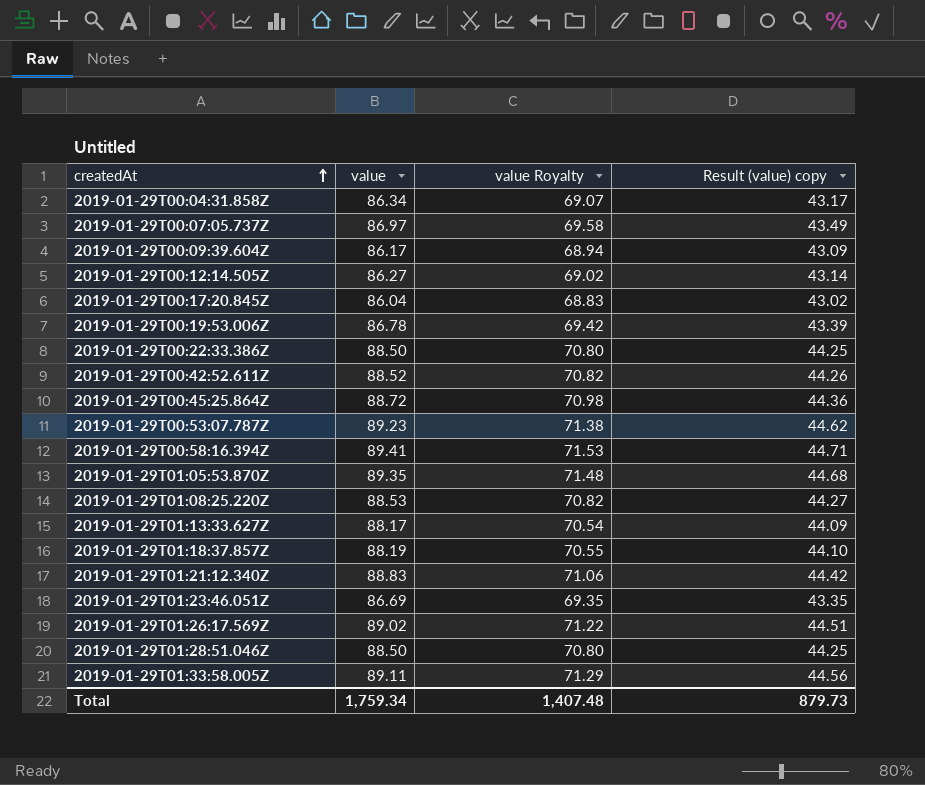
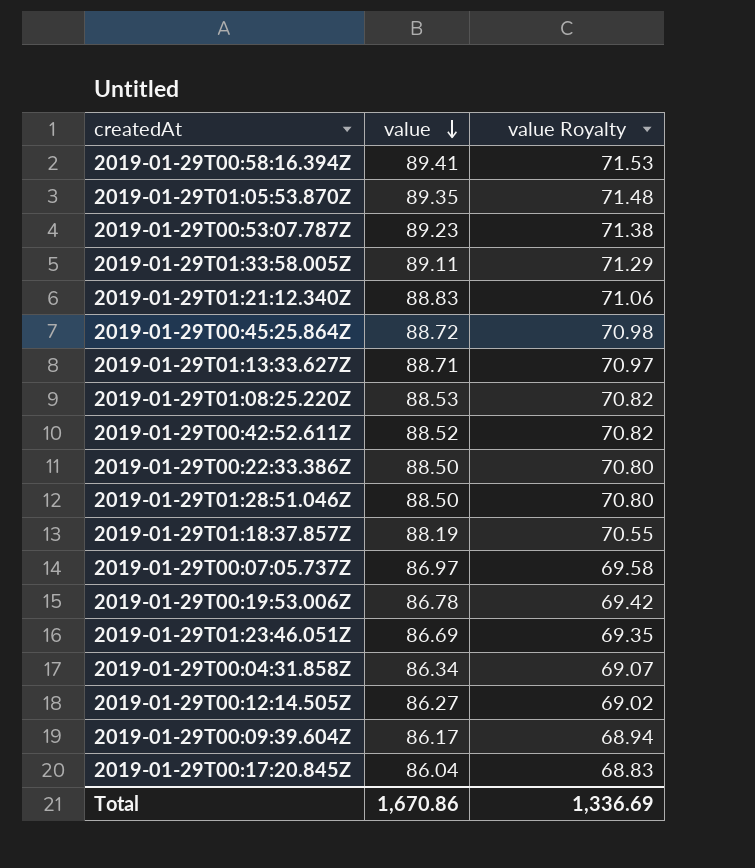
row order: createdAt ascending -> value descending
column Result (value) copy | formula: [value] * 0.5 -> none
row 2019-01-29T01:26:17.569Z: 89.02 | 71.22 | 44.51 -> none
2019-01-29T01:13:33.627Z | value: 88.17 -> 88.71
2019-01-29T01:13:33.627Z | value Royalty: 70.54 -> 70.97
Total | value: 1,759.34 -> 1,670.86
Total | value Royalty: 1,407.48 -> 1,336.69

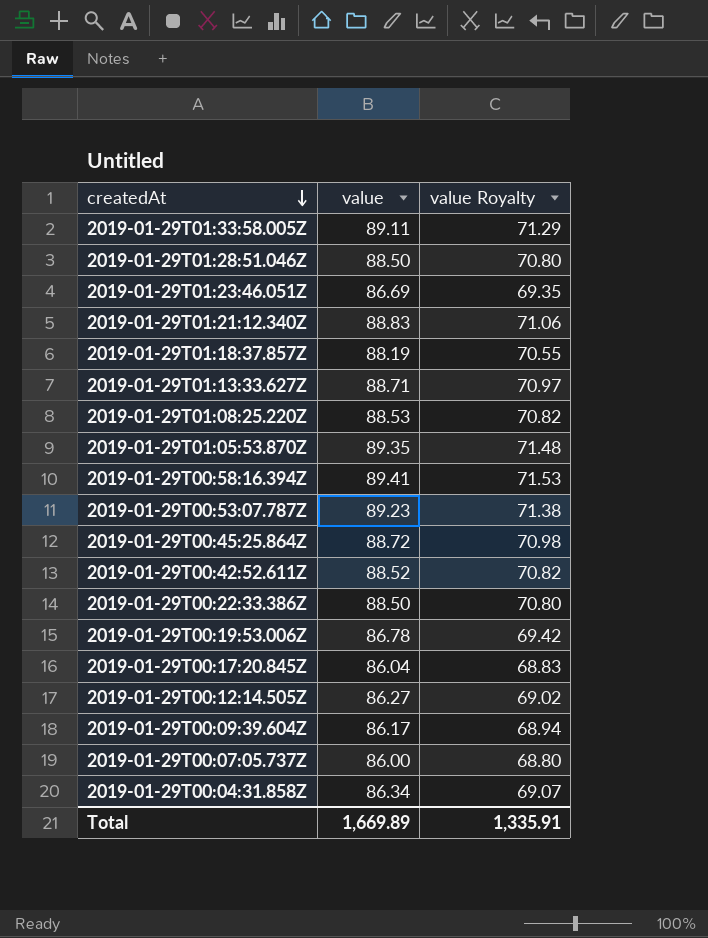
row order: value descending -> createdAt descending
2019-01-29T00:07:05.737Z | value: 86.97 -> 86.00
2019-01-29T00:07:05.737Z | value Royalty: 69.58 -> 68.80
Total | value: 1,670.86 -> 1,669.89
Total | value Royalty: 1,336.69 -> 1,335.91

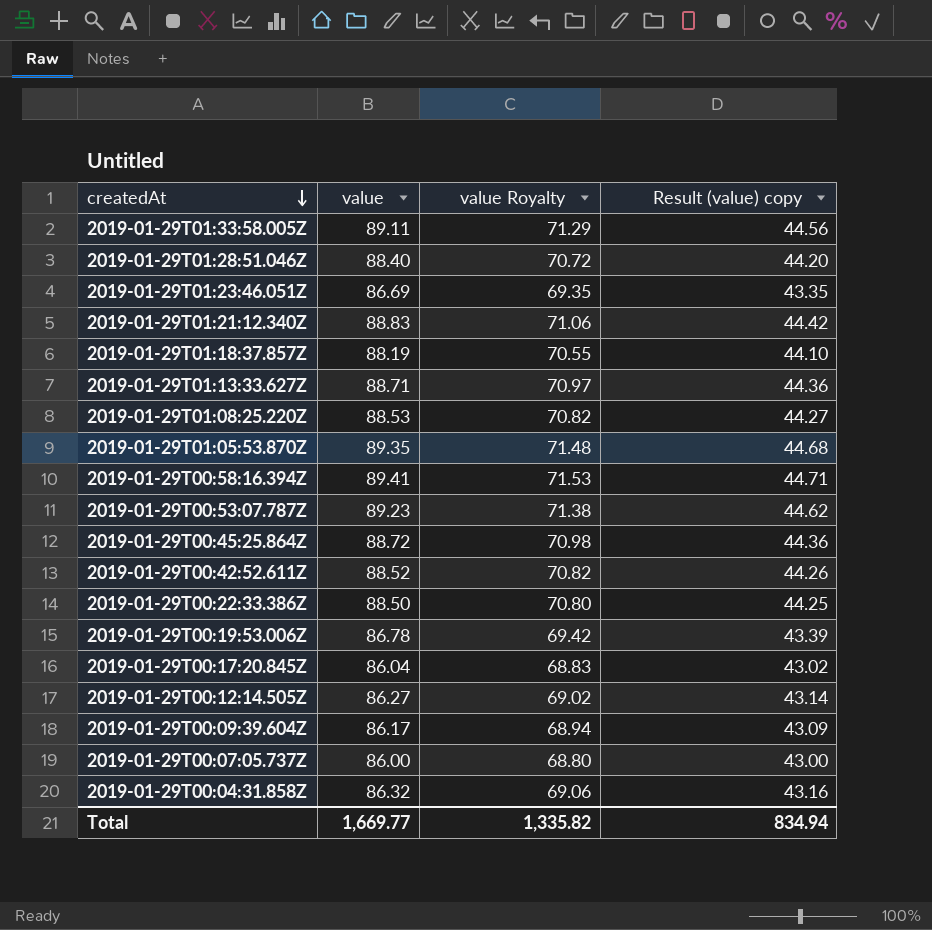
column Result (value) copy | formula: none -> [value] * 0.5
2019-01-29T01:28:51.046Z | value: 88.50 -> 88.40
2019-01-29T01:28:51.046Z | value Royalty: 70.80 -> 70.72
2019-01-29T00:04:31.858Z | value: 86.34 -> 86.32
2019-01-29T00:04:31.858Z | value Royalty: 69.07 -> 69.06
Total | value: 1,669.89 -> 1,669.77
Total | value Royalty: 1,335.91 -> 1,335.82

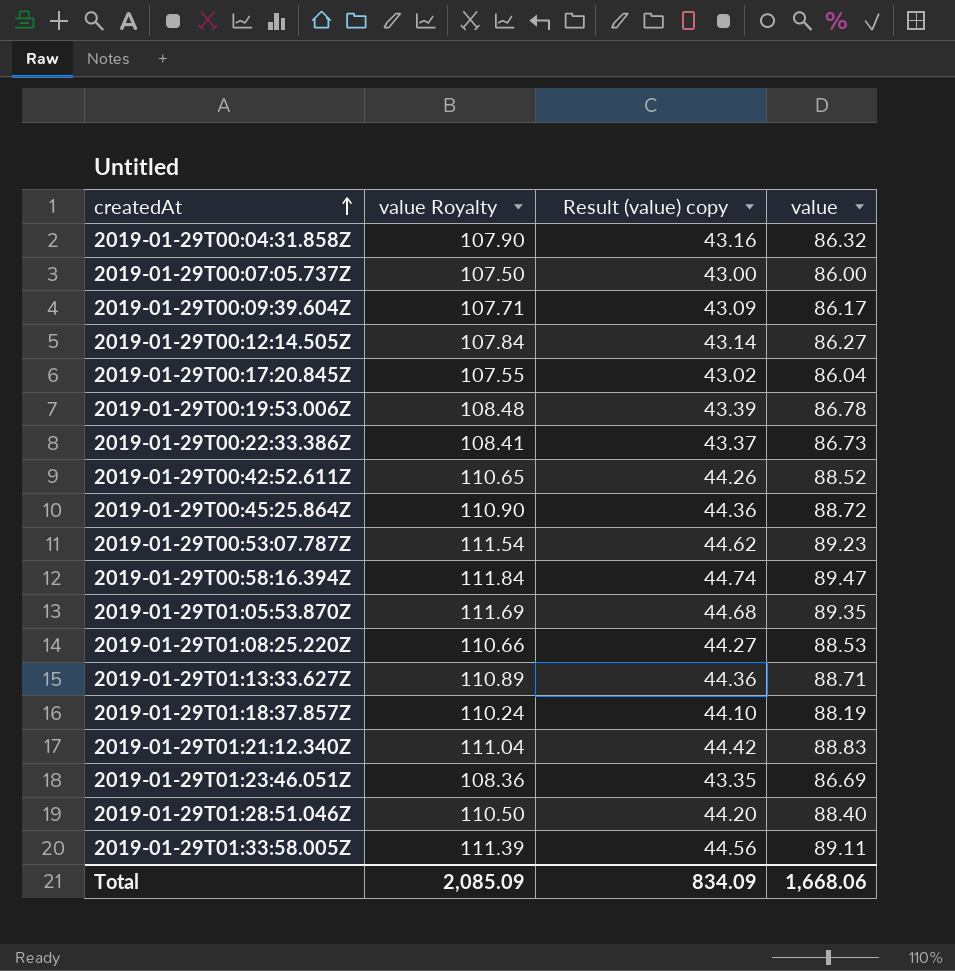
row order: createdAt descending -> createdAt ascending
column value Royalty | formula: [value] * 0.8 -> [value] * 1.25
column value | position: 2 -> 4
2019-01-29T00:22:33.386Z | Result (value) copy: 44.25 -> 43.37
2019-01-29T00:22:33.386Z | value: 88.50 -> 86.73
2019-01-29T00:58:16.394Z | Result (value) copy: 44.71 -> 44.74
2019-01-29T00:58:16.394Z | value: 89.41 -> 89.47
Total | value Royalty: 1,335.82 -> 2,085.09
Total | Result (value) copy: 834.94 -> 834.09
Total | value: 1,669.77 -> 1,668.06

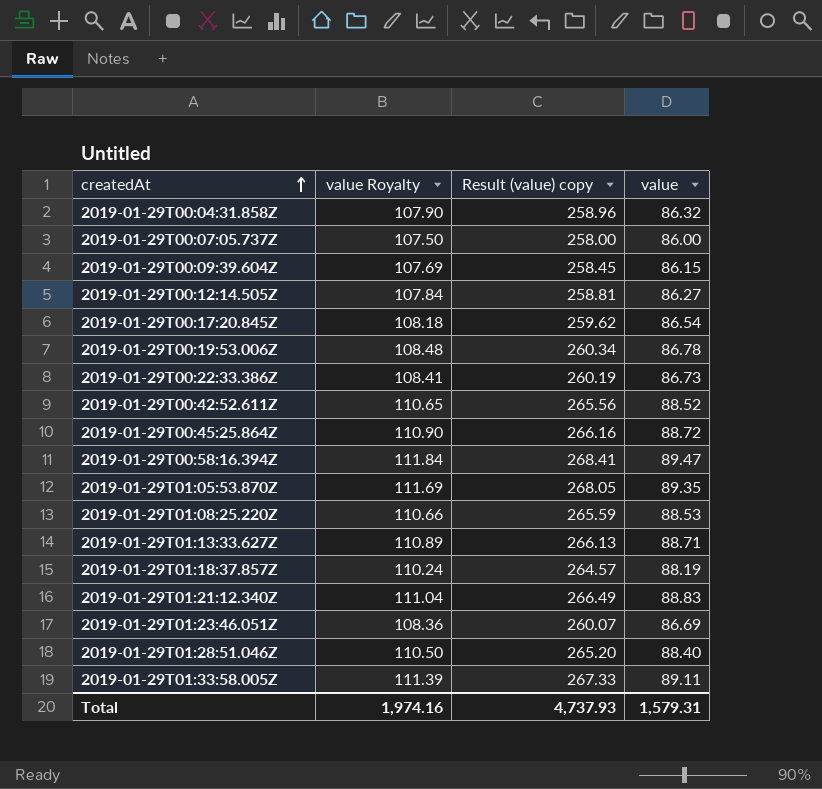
column Result (value) copy | formula: [value] * 0.5 -> [value] * 3
row 2019-01-29T00:53:07.787Z: 111.54 | 44.62 | 89.23 -> none
2019-01-29T00:09:39.604Z | value Royalty: 107.71 -> 107.69
2019-01-29T00:09:39.604Z | value: 86.17 -> 86.15
2019-01-29T00:17:20.845Z | value Royalty: 107.55 -> 108.18
2019-01-29T00:17:20.845Z | value: 86.04 -> 86.54
Total | value Royalty: 2,085.09 -> 1,974.16
Total | Result (value) copy: 834.09 -> 4,737.93
Total | value: 1,668.06 -> 1,579.31

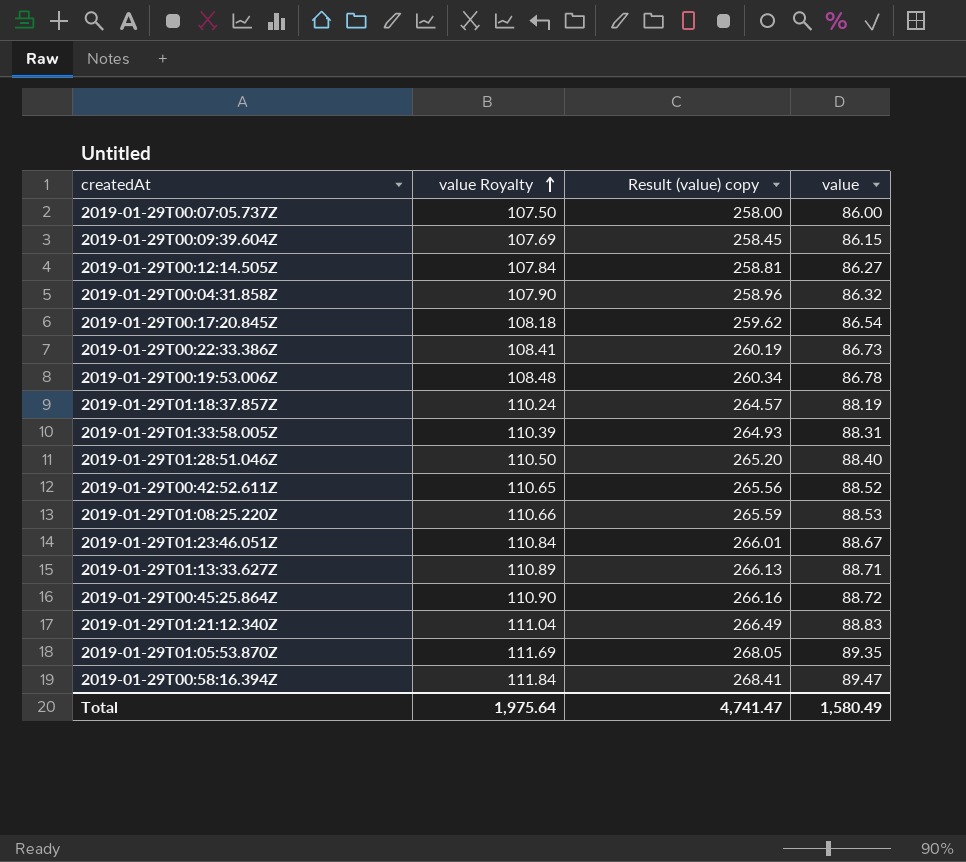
row order: createdAt ascending -> value Royalty ascending
2019-01-29T01:33:58.005Z | value Royalty: 111.39 -> 110.39
2019-01-29T01:33:58.005Z | Result (value) copy: 267.33 -> 264.93
2019-01-29T01:33:58.005Z | value: 89.11 -> 88.31
2019-01-29T01:23:46.051Z | value Royalty: 108.36 -> 110.84
2019-01-29T01:23:46.051Z | Result (value) copy: 260.07 -> 266.01
2019-01-29T01:23:46.051Z | value: 86.69 -> 88.67
Total | value Royalty: 1,974.16 -> 1,975.64
Total | Result (value) copy: 4,737.93 -> 4,741.47
Total | value: 1,579.31 -> 1,580.49

